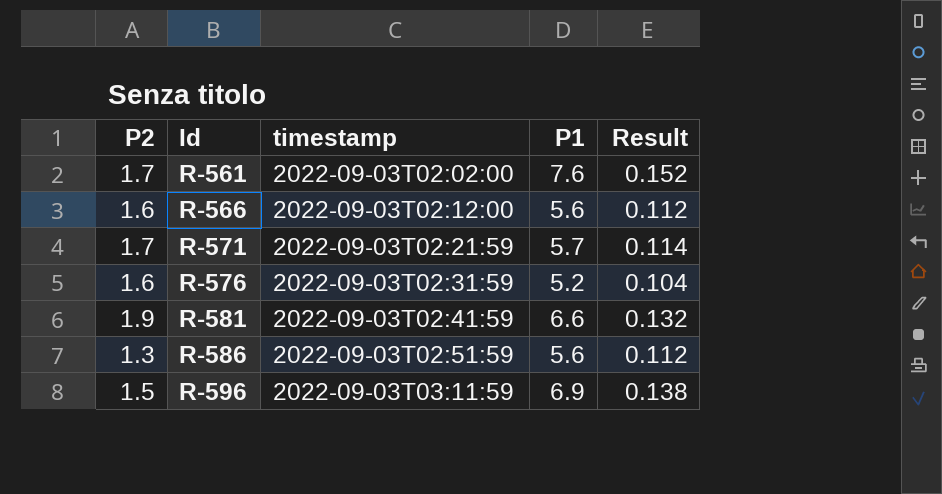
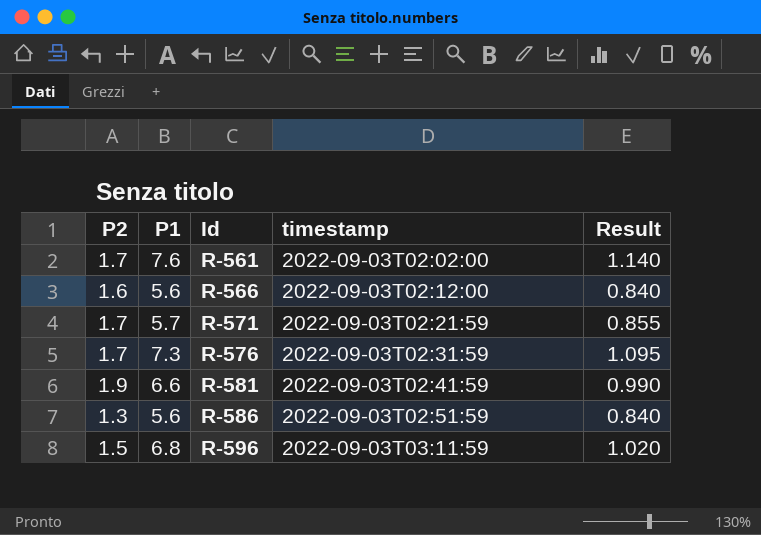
column P1 | position: 4 -> 2
column Result | formula: [P1] * 0.02 -> [P1] * 0.15
R-576 | P2: 1.6 -> 1.7
R-576 | P1: 5.2 -> 7.3
R-596 | P1: 6.9 -> 6.8

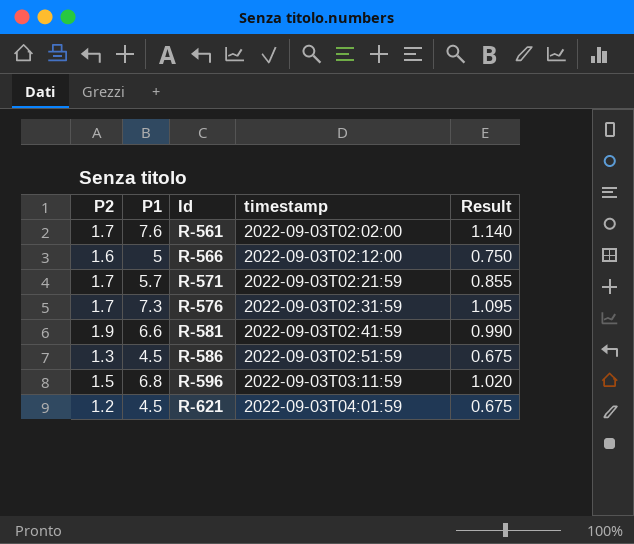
R-566 | P1: 5.6 -> 5
R-566 | Result: 0.840 -> 0.750
R-586 | P1: 5.6 -> 4.5
R-586 | Result: 0.840 -> 0.675
row R-621: none -> 1.2 | 4.5 | 2022-09-03T04:01:59 | 0.675

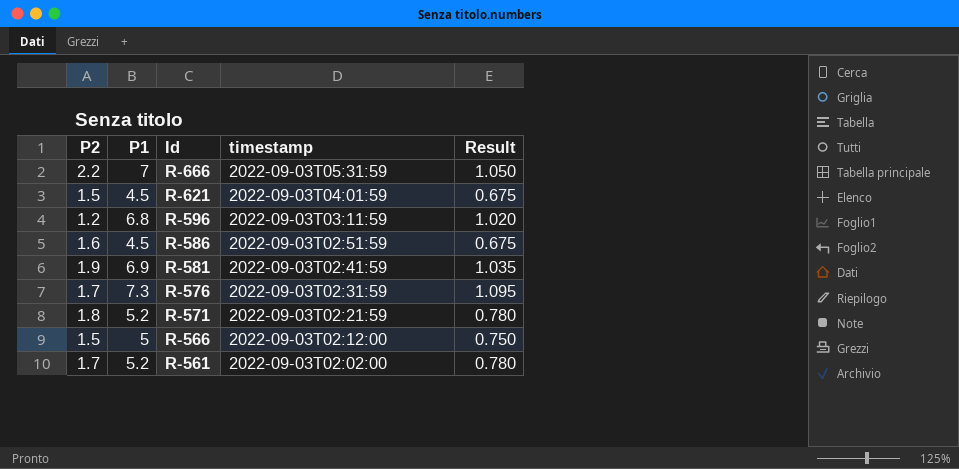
row order: Id ascending -> Id descending
row R-666: none -> 2.2 | 7 | 2022-09-03T05:31:59 | 1.050
R-621 | P2: 1.2 -> 1.5
R-596 | P2: 1.5 -> 1.2
R-586 | P2: 1.3 -> 1.6
R-581 | P1: 6.6 -> 6.9
R-581 | Result: 0.990 -> 1.035
R-571 | P2: 1.7 -> 1.8
R-571 | P1: 5.7 -> 5.2
R-571 | Result: 0.855 -> 0.780
R-566 | P2: 1.6 -> 1.5
R-561 | P1: 7.6 -> 5.2
R-561 | Result: 1.140 -> 0.780

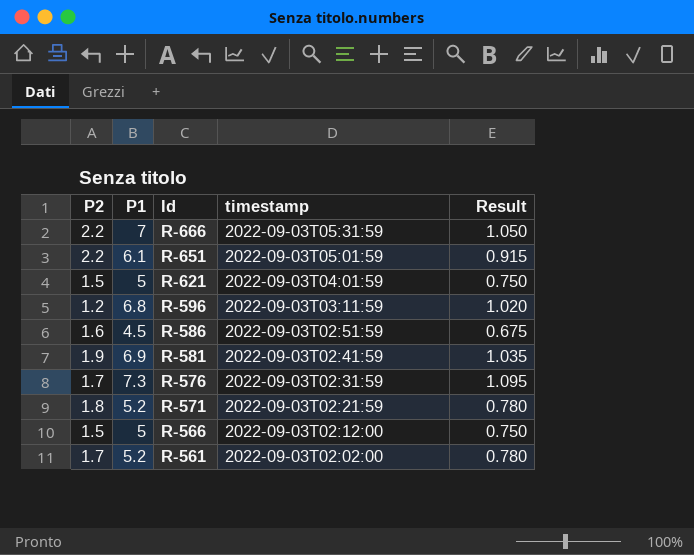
row R-651: none -> 2.2 | 6.1 | 2022-09-03T05:01:59 | 0.915
R-621 | P1: 4.5 -> 5
R-621 | Result: 0.675 -> 0.750

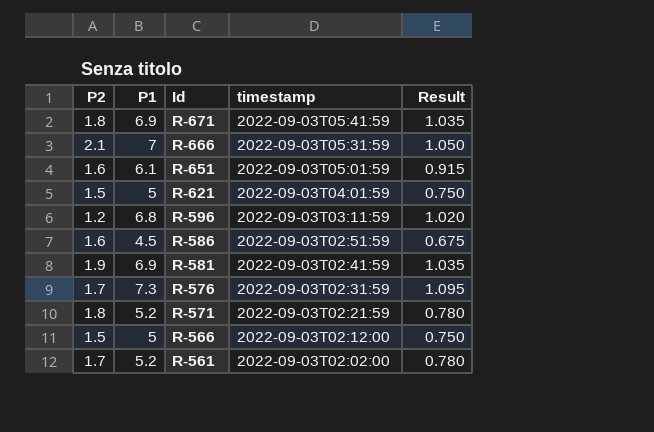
row R-671: none -> 1.8 | 6.9 | 2022-09-03T05:41:59 | 1.035
R-666 | P2: 2.2 -> 2.1
R-651 | P2: 2.2 -> 1.6

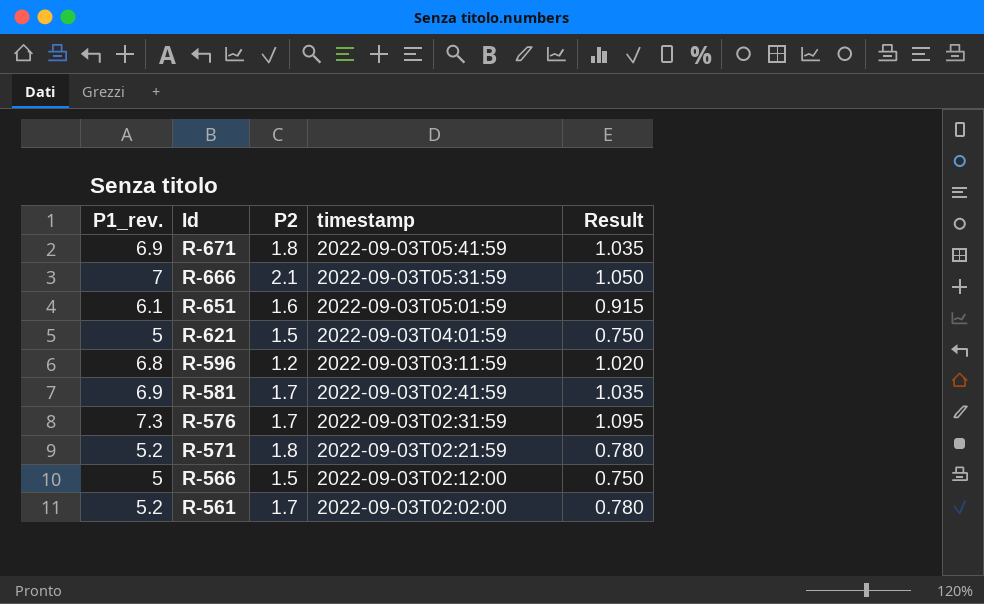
column name: P1 -> P1_rev.
column P2 | position: 1 -> 3
row R-586: 1.6 | 4.5 | 2022-09-03T02:51:59 | 0.675 -> none
R-581 | P2: 1.9 -> 1.7

